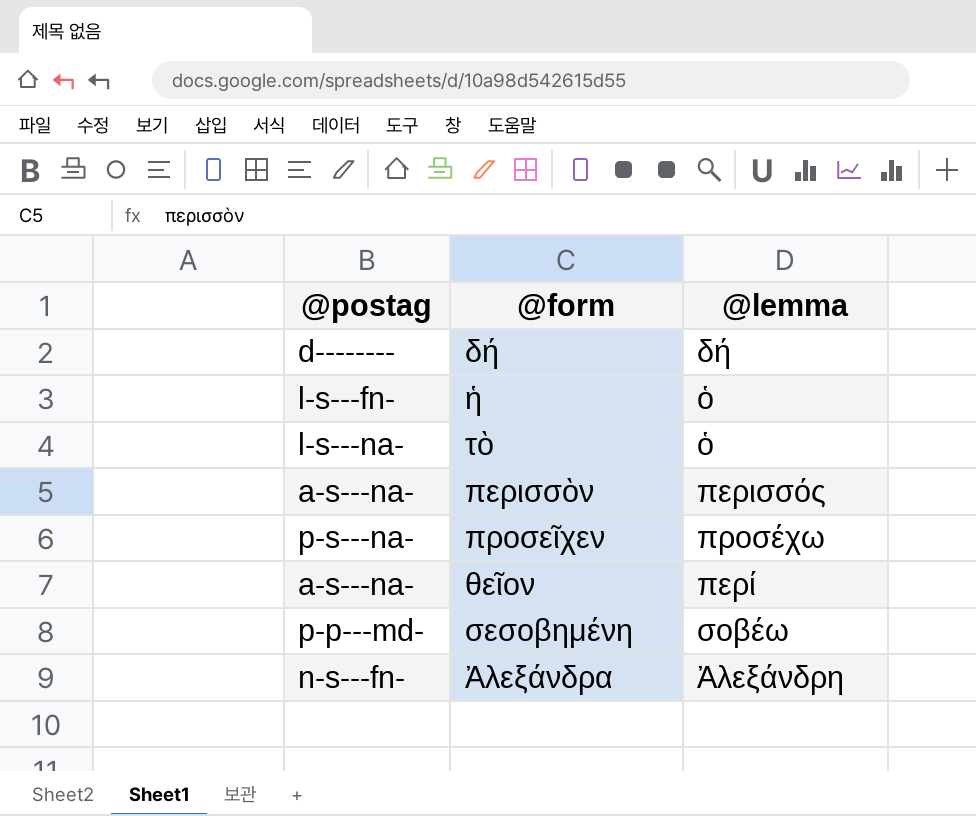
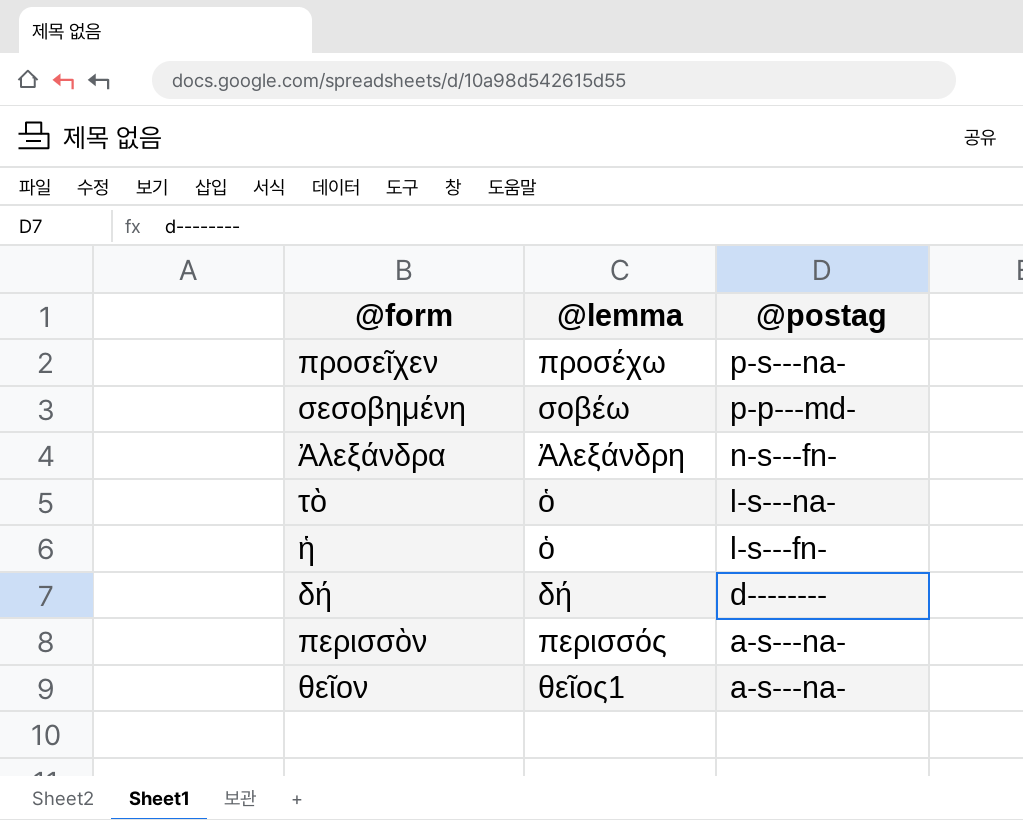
row order: none -> @postag descending
column @postag | position: 1 -> 3
θεῖον | @lemma: περί -> θεῖος1

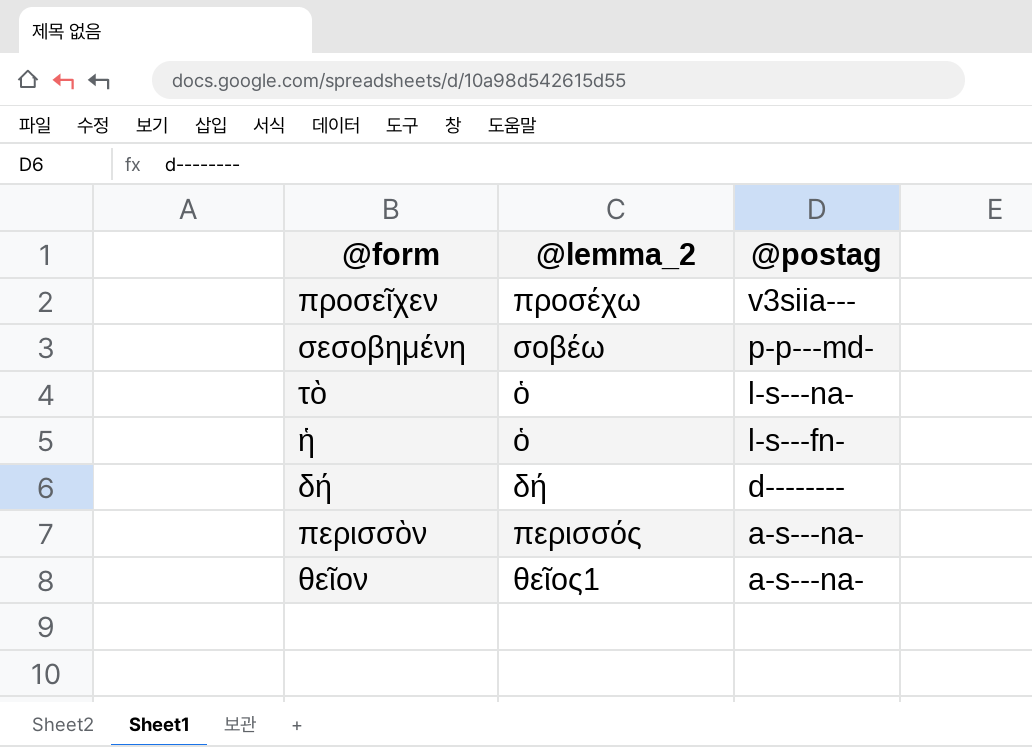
column name: @lemma -> @lemma_2
row Ἀλεξάνδρα: Ἀλεξάνδρη | n-s---fn- -> none
προσεῖχεν | @postag: p-s---na- -> v3siia---

